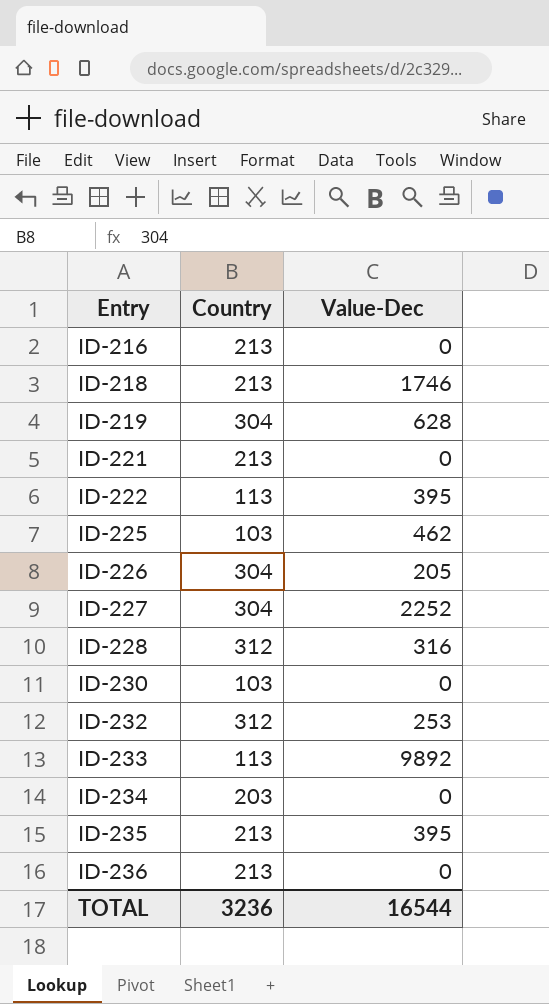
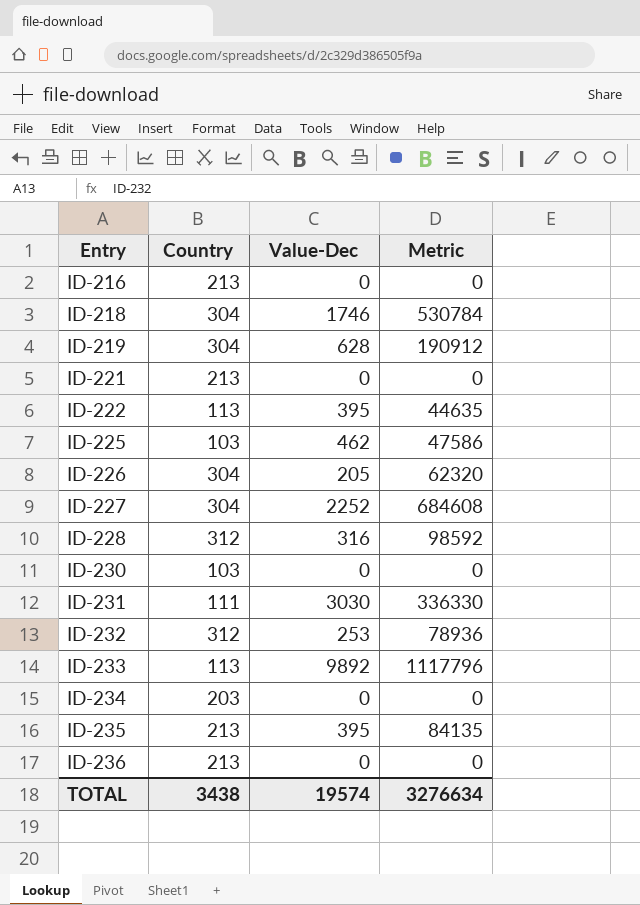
column Metric | formula: none -> [Country] * [Value-Dec]
ID-218 | Country: 213 -> 304
row ID-231: none -> 111 | 3030 | 336330
TOTAL | Country: 3236 -> 3438
TOTAL | Value-Dec: 16544 -> 19574

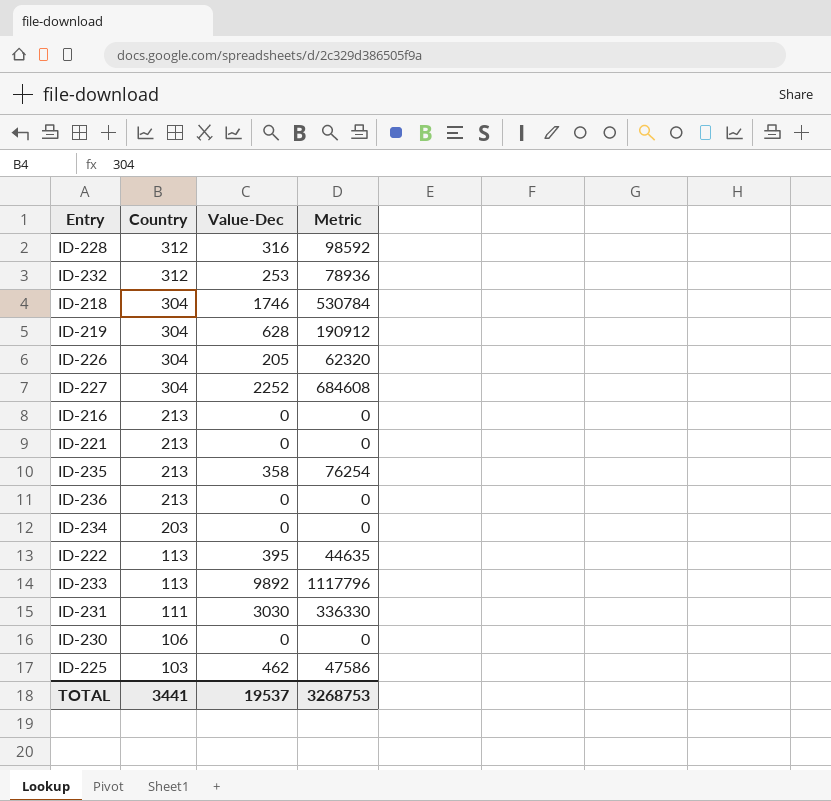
row order: Entry ascending -> Country descending
ID-235 | Value-Dec: 395 -> 358
ID-235 | Metric: 84135 -> 76254
ID-230 | Country: 103 -> 106
TOTAL | Country: 3438 -> 3441
TOTAL | Value-Dec: 19574 -> 19537
TOTAL | Metric: 3276634 -> 3268753

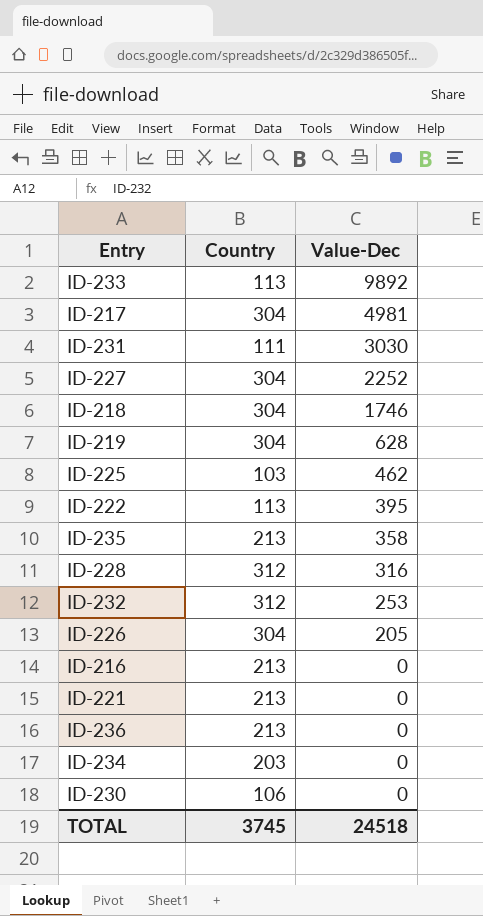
row order: Country descending -> Value-Dec descending
column Metric | formula: [Country] * [Value-Dec] -> none
row ID-217: none -> 304 | 4981
TOTAL | Country: 3441 -> 3745
TOTAL | Value-Dec: 19537 -> 24518

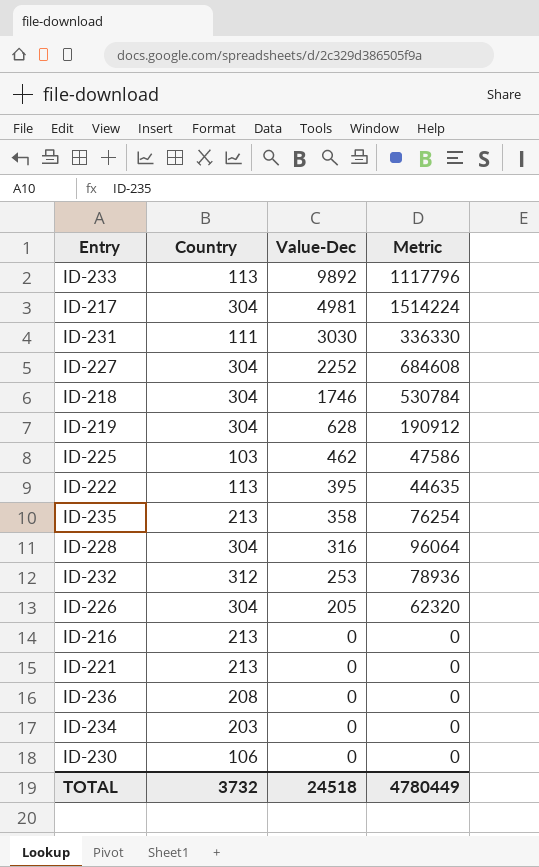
column Metric | formula: none -> [Country] * [Value-Dec]
ID-228 | Country: 312 -> 304
ID-236 | Country: 213 -> 208
TOTAL | Country: 3745 -> 3732

